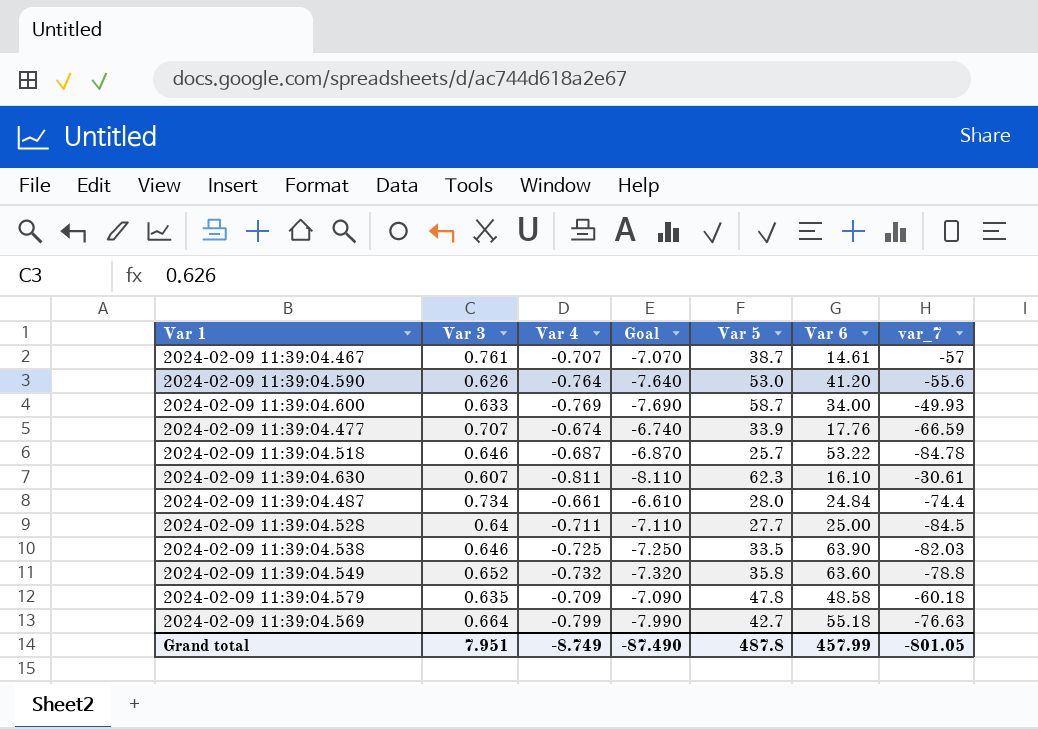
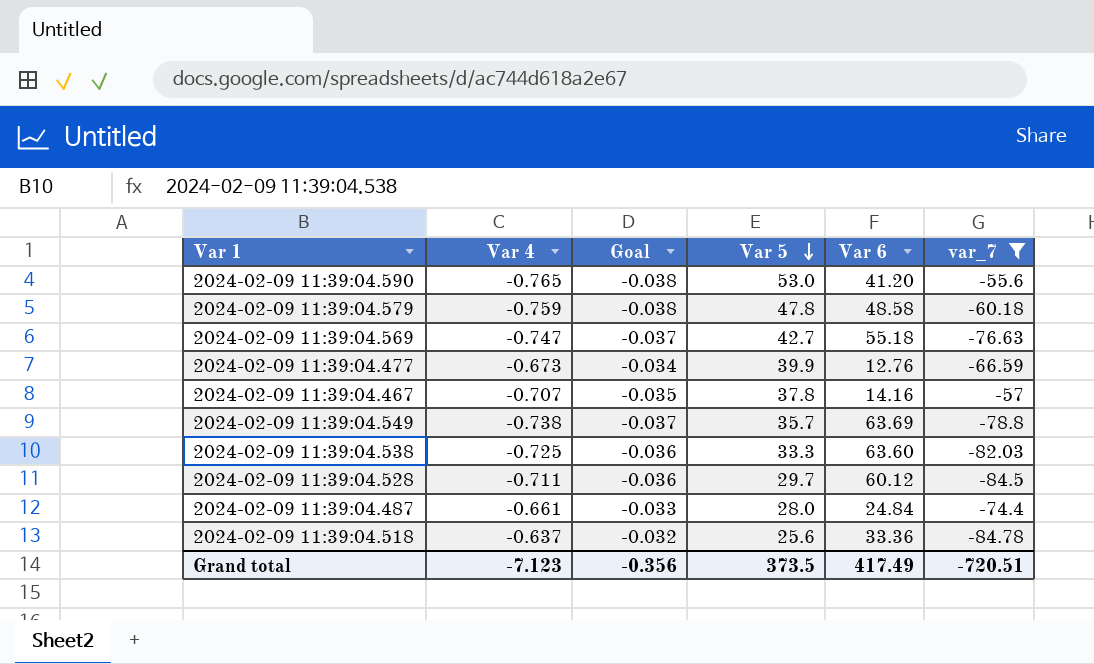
filter: none -> var_7 <= -55.6
row order: none -> Var 5 descending
column Var 3 | position: 2 -> none
column Goal | formula: [Var 4] * 10 -> [Var 4] * 0.05
2024-02-09 11:39:04.590 | Var 4: -0.764 -> -0.765
2024-02-09 11:39:04.579 | Var 4: -0.709 -> -0.759
2024-02-09 11:39:04.569 | Var 4: -0.799 -> -0.747
2024-02-09 11:39:04.477 | Var 4: -0.674 -> -0.673
2024-02-09 11:39:04.477 | Var 5: 33.9 -> 39.9
2024-02-09 11:39:04.477 | Var 6: 17.76 -> 12.76
2024-02-09 11:39:04.467 | Var 5: 38.7 -> 37.8
2024-02-09 11:39:04.467 | Var 6: 14.61 -> 14.16
2024-02-09 11:39:04.549 | Var 4: -0.732 -> -0.738
2024-02-09 11:39:04.549 | Var 5: 35.8 -> 35.7
2024-02-09 11:39:04.549 | Var 6: 63.60 -> 63.69
2024-02-09 11:39:04.538 | Var 5: 33.5 -> 33.3
2024-02-09 11:39:04.538 | Var 6: 63.90 -> 63.60
2024-02-09 11:39:04.528 | Var 5: 27.7 -> 29.7
2024-02-09 11:39:04.528 | Var 6: 25.00 -> 60.12
2024-02-09 11:39:04.518 | Var 4: -0.687 -> -0.637
2024-02-09 11:39:04.518 | Var 5: 25.7 -> 25.6
2024-02-09 11:39:04.518 | Var 6: 53.22 -> 33.36
Grand total | Var 4: -8.749 -> -7.123
Grand total | Goal: -87.490 -> -0.356
Grand total | Var 5: 487.8 -> 373.5
Grand total | Var 6: 457.99 -> 417.49
Grand total | var_7: -801.05 -> -720.51

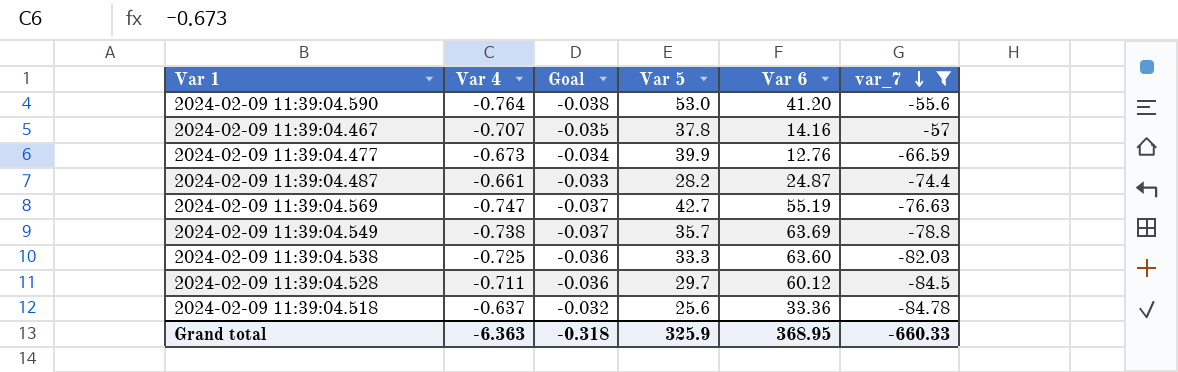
row order: Var 5 descending -> var_7 descending
row 2024-02-09 11:39:04.579: -0.759 | -0.038 | 47.8 | 48.58 | -60.18 -> none
2024-02-09 11:39:04.590 | Var 4: -0.765 -> -0.764
2024-02-09 11:39:04.487 | Var 5: 28.0 -> 28.2
2024-02-09 11:39:04.487 | Var 6: 24.84 -> 24.87
2024-02-09 11:39:04.569 | Var 6: 55.18 -> 55.19
Grand total | Var 4: -7.123 -> -6.363
Grand total | Goal: -0.356 -> -0.318
Grand total | Var 5: 373.5 -> 325.9
Grand total | Var 6: 417.49 -> 368.95
Grand total | var_7: -720.51 -> -660.33

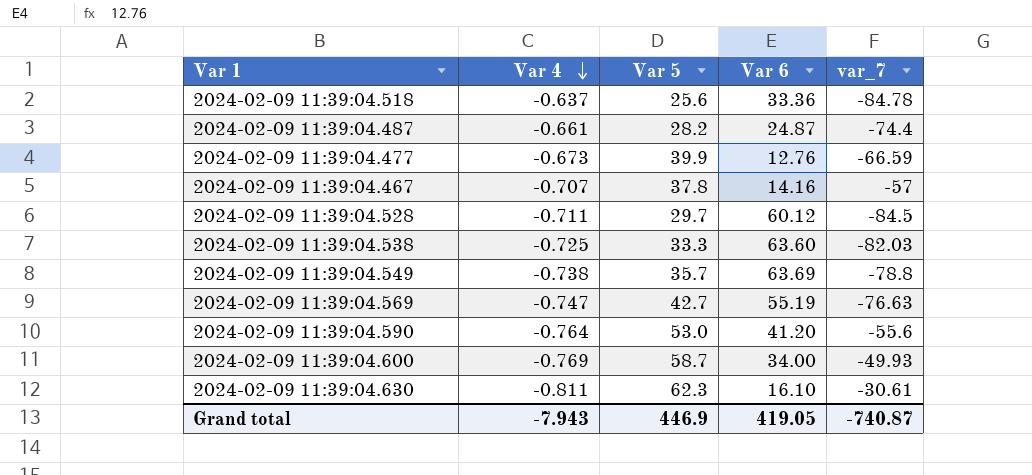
filter: var_7 <= -55.6 -> none
row order: var_7 descending -> Var 4 descending
column Goal | formula: [Var 4] * 0.05 -> none
Grand total | Var 4: -6.363 -> -7.943
Grand total | Var 5: 325.9 -> 446.9
Grand total | Var 6: 368.95 -> 419.05
Grand total | var_7: -660.33 -> -740.87

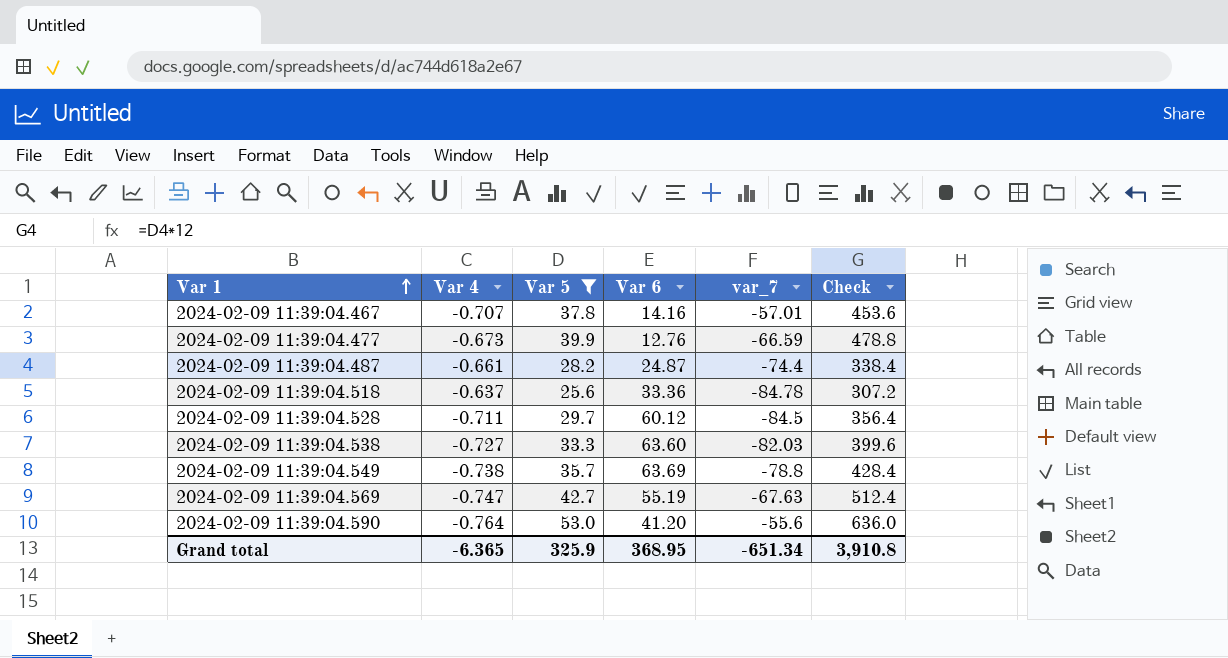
filter: none -> Var 5 <= 53.0
row order: Var 4 descending -> Var 1 ascending
column Check | formula: none -> [Var 5] * 12
2024-02-09 11:39:04.467 | var_7: -57 -> -57.01
2024-02-09 11:39:04.538 | Var 4: -0.725 -> -0.727
2024-02-09 11:39:04.569 | var_7: -76.63 -> -67.63
Grand total | Var 4: -7.943 -> -6.365
Grand total | Var 5: 446.9 -> 325.9
Grand total | Var 6: 419.05 -> 368.95
Grand total | var_7: -740.87 -> -651.34

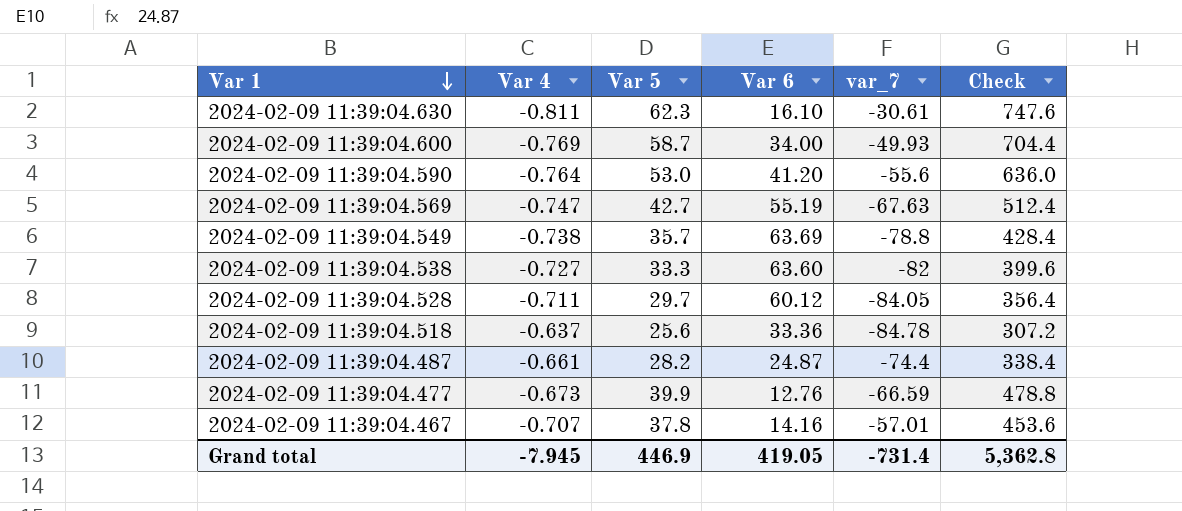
filter: Var 5 <= 53.0 -> none
row order: Var 1 ascending -> Var 1 descending
2024-02-09 11:39:04.538 | var_7: -82.03 -> -82
2024-02-09 11:39:04.528 | var_7: -84.5 -> -84.05
Grand total | Var 4: -6.365 -> -7.945
Grand total | Var 5: 325.9 -> 446.9
Grand total | Var 6: 368.95 -> 419.05
Grand total | var_7: -651.34 -> -731.4
Grand total | Check: 3,910.8 -> 5,362.8

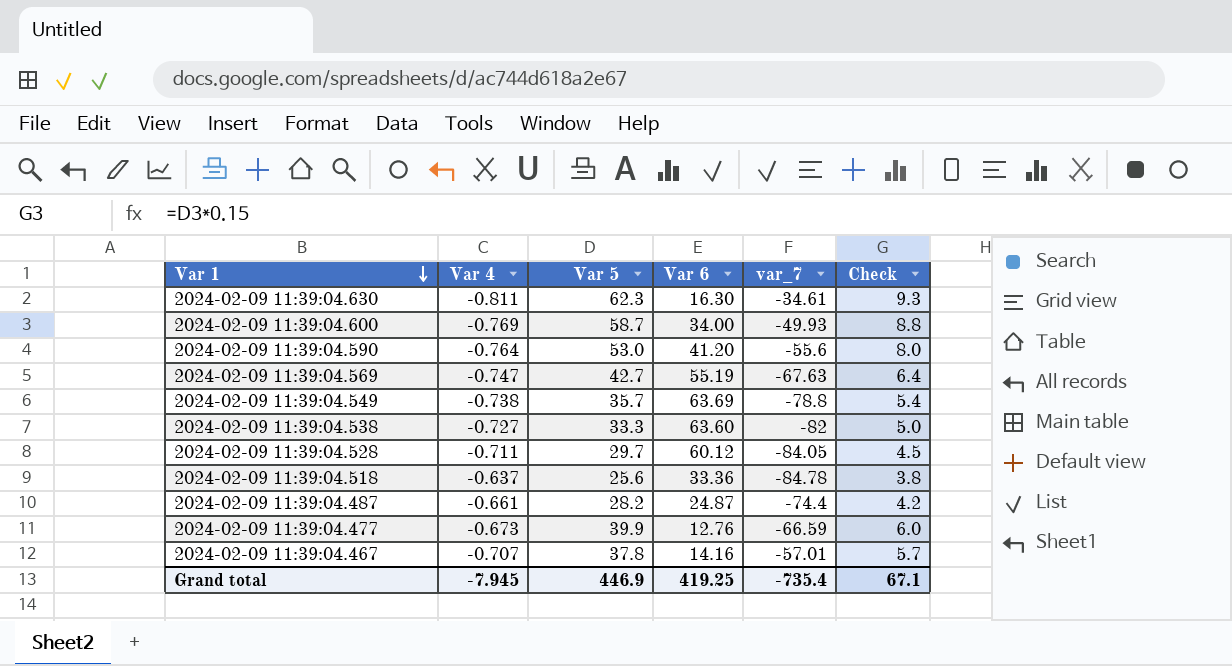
column Check | formula: [Var 5] * 12 -> [Var 5] * 0.15
2024-02-09 11:39:04.630 | Var 6: 16.10 -> 16.30
2024-02-09 11:39:04.630 | var_7: -30.61 -> -34.61
Grand total | Var 6: 419.05 -> 419.25
Grand total | var_7: -731.4 -> -735.4
Grand total | Check: 5,362.8 -> 67.1

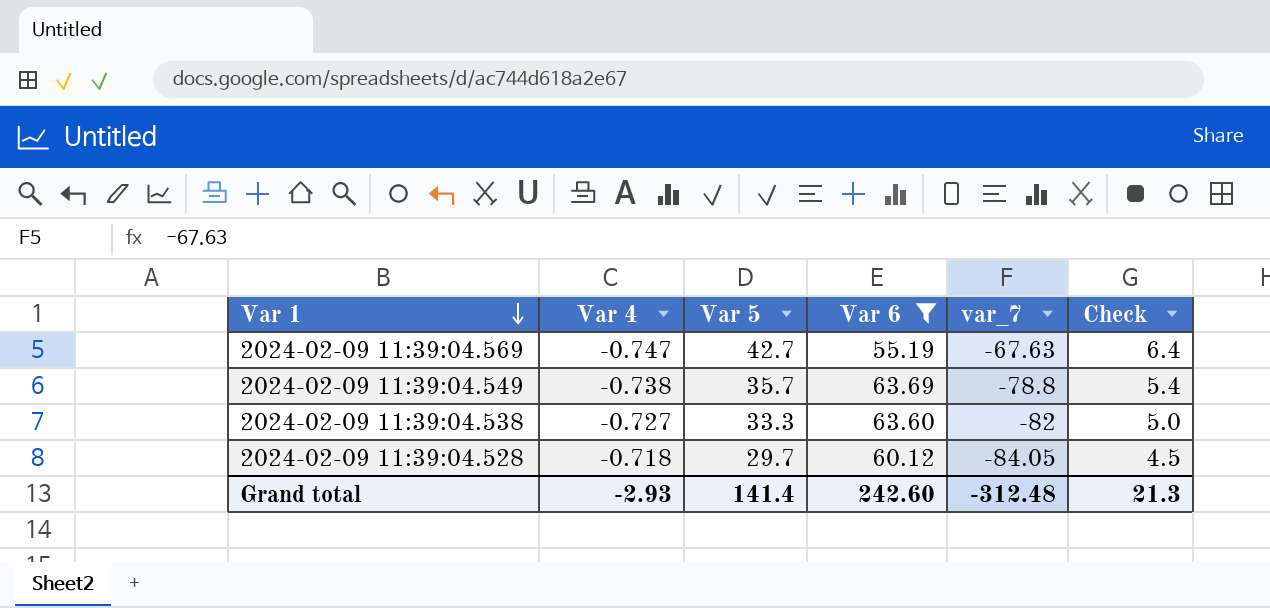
filter: none -> Var 6 >= 55.19
2024-02-09 11:39:04.528 | Var 4: -0.711 -> -0.718
Grand total | Var 4: -7.945 -> -2.93
Grand total | Var 5: 446.9 -> 141.4
Grand total | Var 6: 419.25 -> 242.60
Grand total | var_7: -735.4 -> -312.48
Grand total | Check: 67.1 -> 21.3

